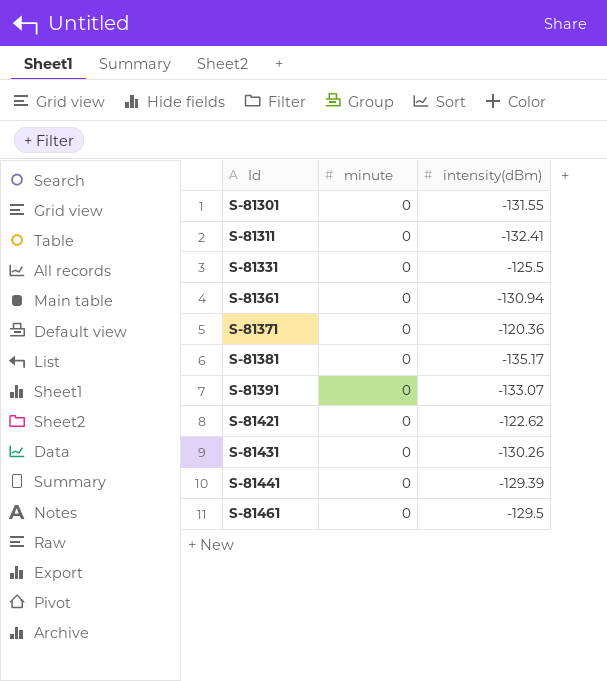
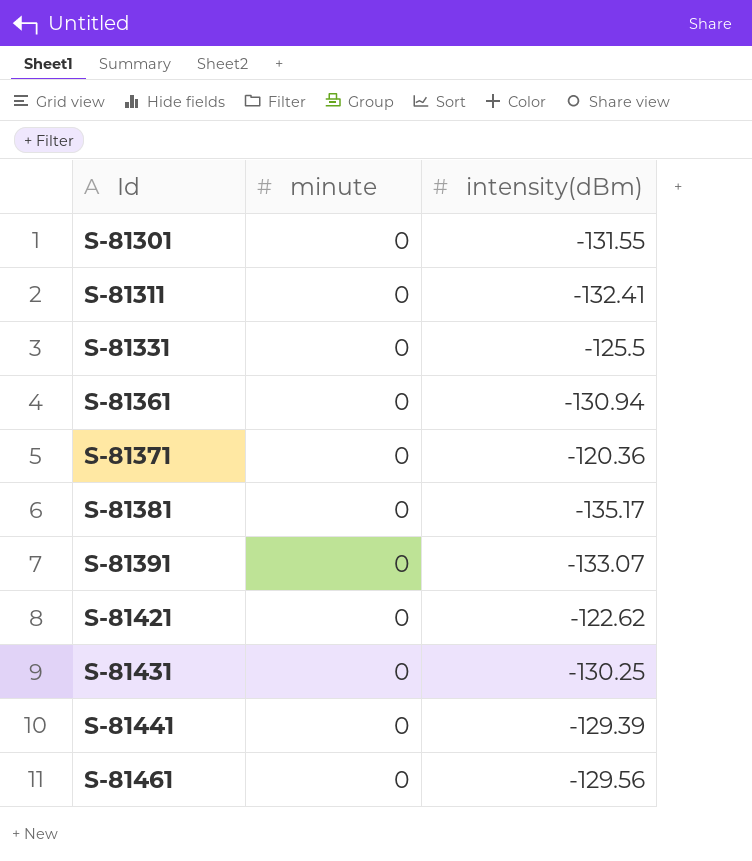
S-81431 | intensity(dBm): -130.26 -> -130.25
S-81461 | intensity(dBm): -129.5 -> -129.56

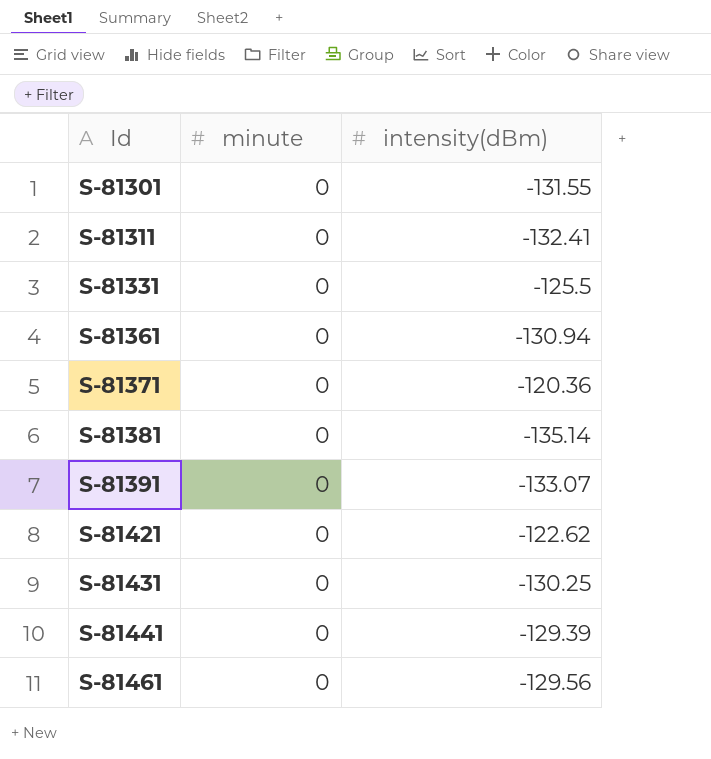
S-81381 | intensity(dBm): -135.17 -> -135.14

